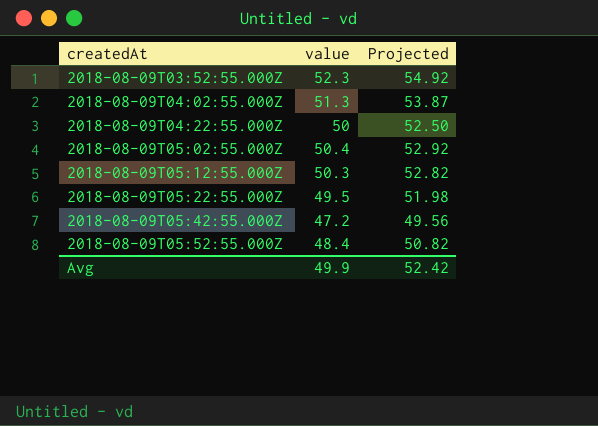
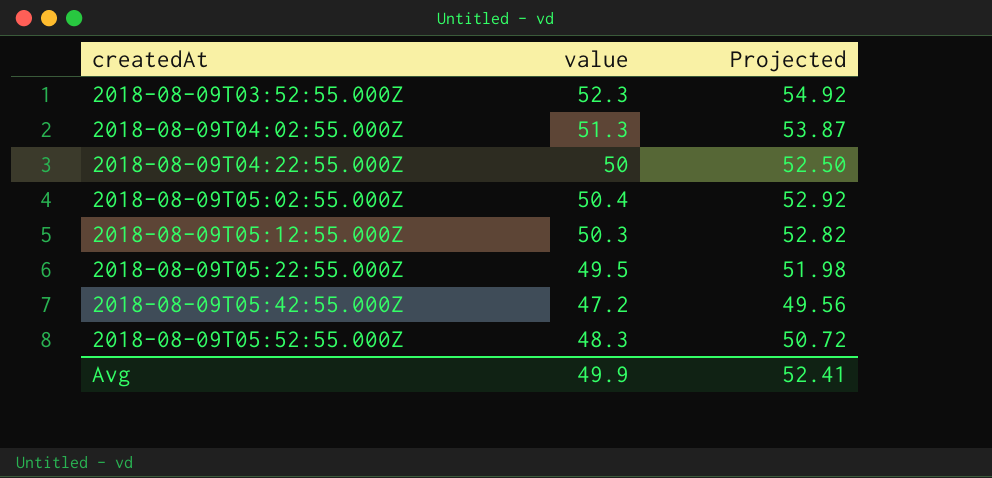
2018-08-09T05:52:55.000Z | value: 48.4 -> 48.3
2018-08-09T05:52:55.000Z | Projected: 50.82 -> 50.72
Avg | Projected: 52.42 -> 52.41

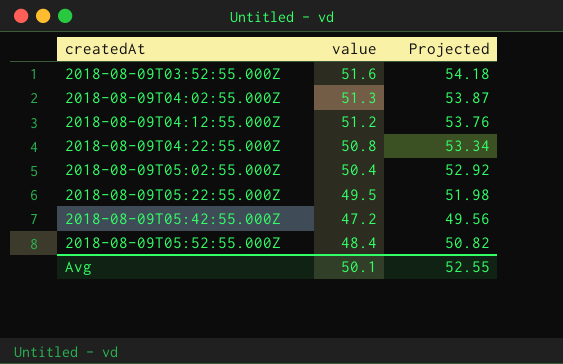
row 2018-08-09T05:12:55.000Z: 50.3 | 52.82 -> none
2018-08-09T03:52:55.000Z | value: 52.3 -> 51.6
2018-08-09T03:52:55.000Z | Projected: 54.92 -> 54.18
row 2018-08-09T04:12:55.000Z: none -> 51.2 | 53.76
2018-08-09T04:22:55.000Z | value: 50 -> 50.8
2018-08-09T04:22:55.000Z | Projected: 52.50 -> 53.34
2018-08-09T05:52:55.000Z | value: 48.3 -> 48.4
2018-08-09T05:52:55.000Z | Projected: 50.72 -> 50.82
Avg | value: 49.9 -> 50.1
Avg | Projected: 52.41 -> 52.55

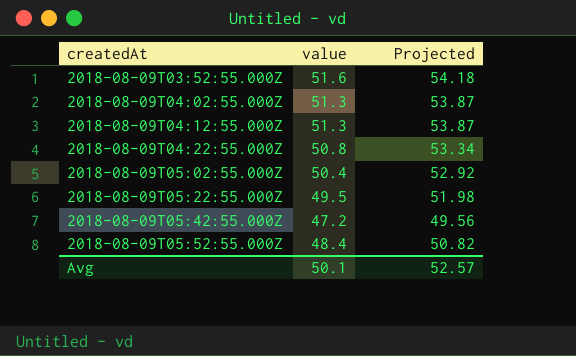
2018-08-09T04:12:55.000Z | value: 51.2 -> 51.3
2018-08-09T04:12:55.000Z | Projected: 53.76 -> 53.87
Avg | Projected: 52.55 -> 52.57

